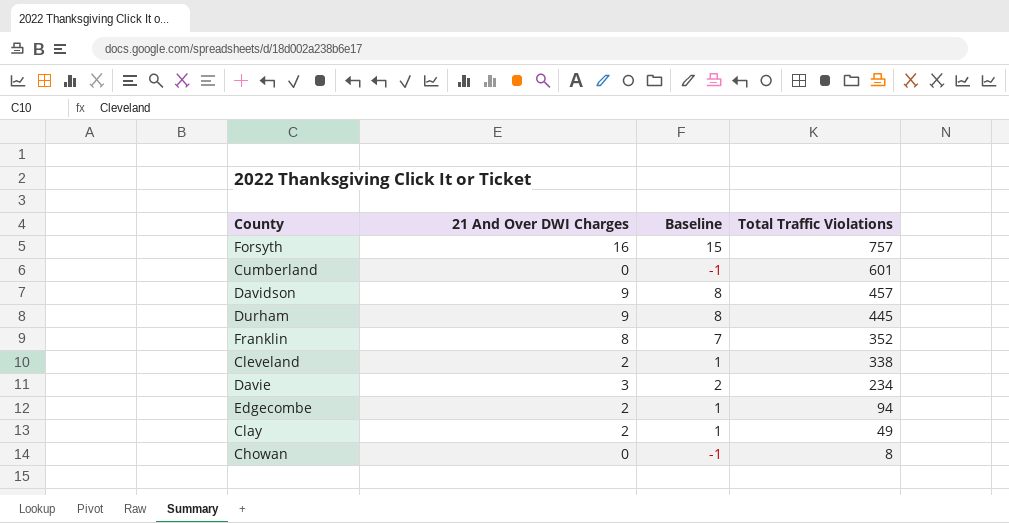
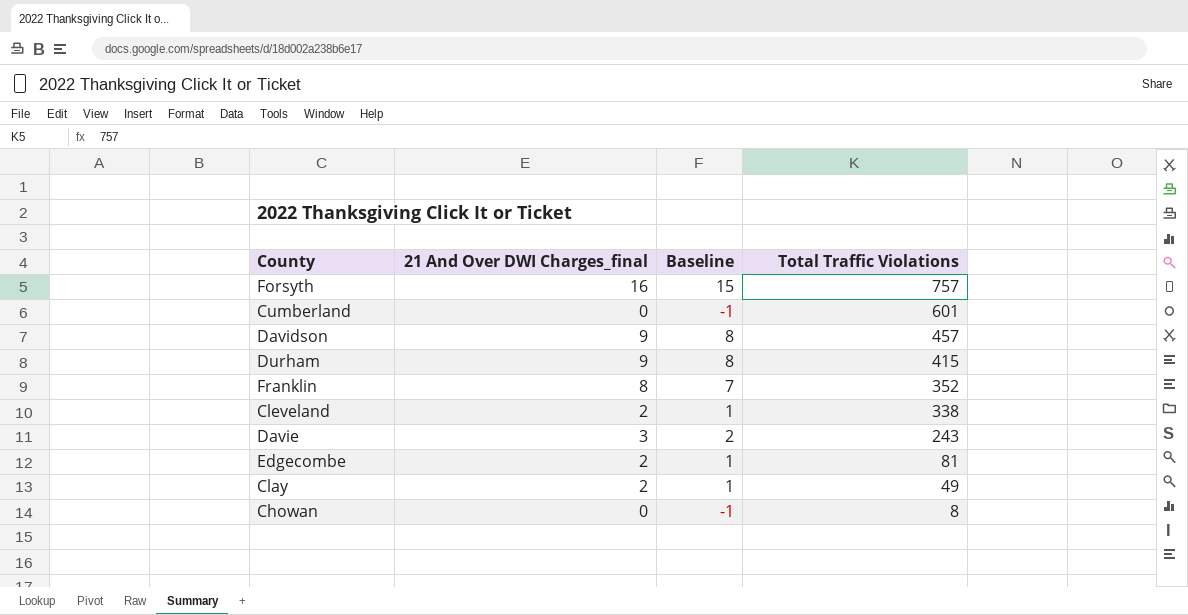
column name: 21 And Over DWI Charges -> 21 And Over DWI Charges_final
Durham | Total Traffic Violations: 445 -> 415
Davie | Total Traffic Violations: 234 -> 243
Edgecombe | Total Traffic Violations: 94 -> 81

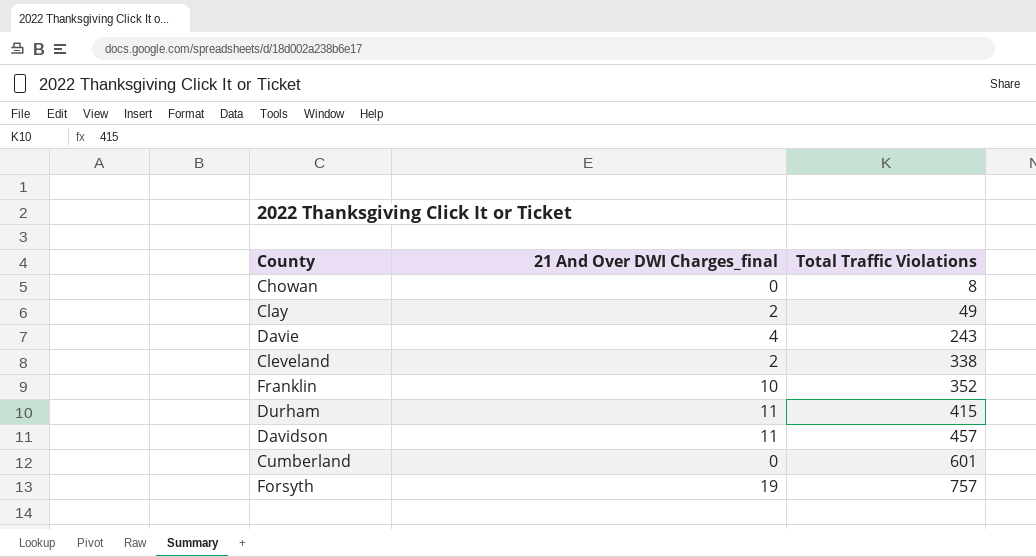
row order: Total Traffic Violations descending -> Total Traffic Violations ascending
column Baseline | formula: [21 And Over DWI Charges_final] - 1 -> none
row Edgecombe: 2 | 1 | 81 -> none
Davie | 21 And Over DWI Charges_final: 3 -> 4
Franklin | 21 And Over DWI Charges_final: 8 -> 10
Durham | 21 And Over DWI Charges_final: 9 -> 11
Davidson | 21 And Over DWI Charges_final: 9 -> 11
Forsyth | 21 And Over DWI Charges_final: 16 -> 19

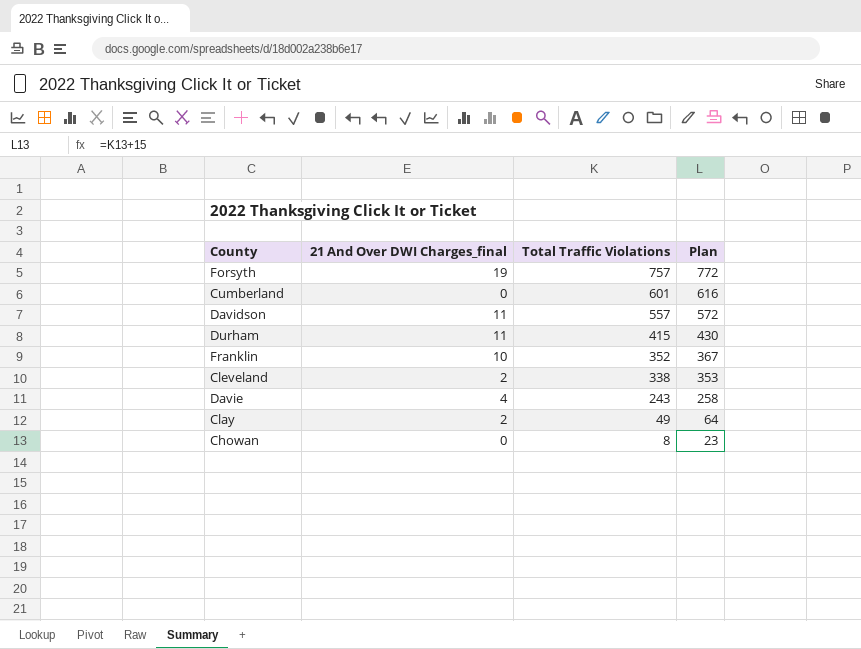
row order: Total Traffic Violations ascending -> Total Traffic Violations descending
column Plan | formula: none -> [Total Traffic Violations] + 15
Davidson | Total Traffic Violations: 457 -> 557

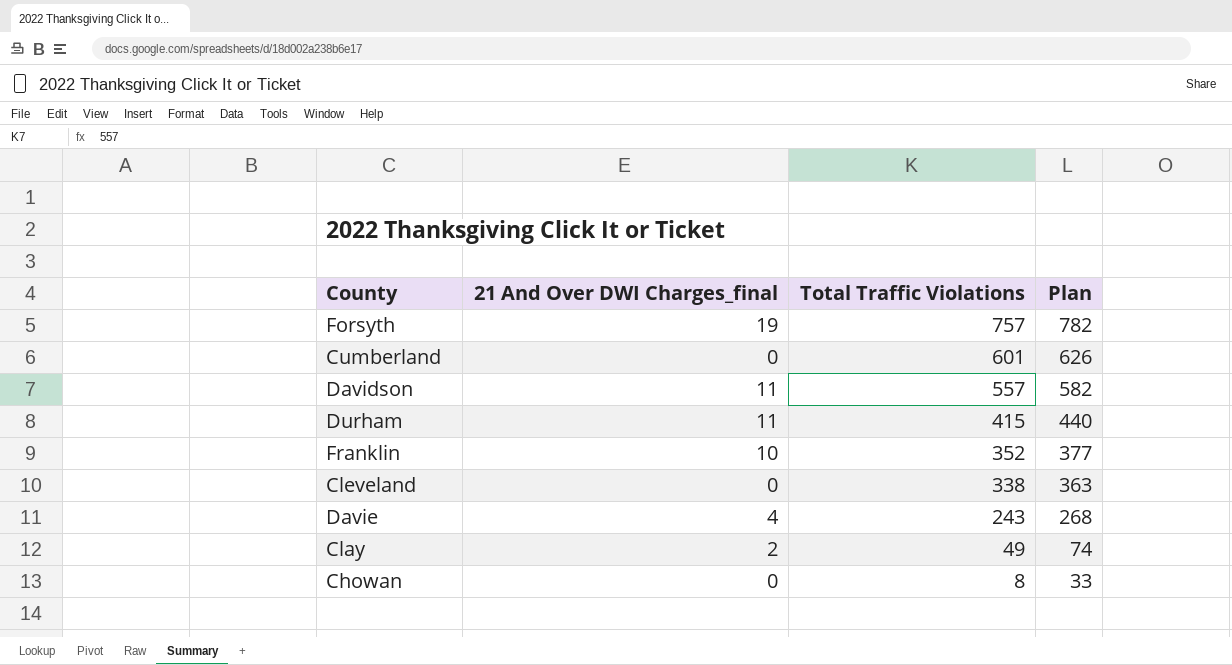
column Plan | formula: [Total Traffic Violations] + 15 -> [Total Traffic Violations] + 25
Cleveland | 21 And Over DWI Charges_final: 2 -> 0

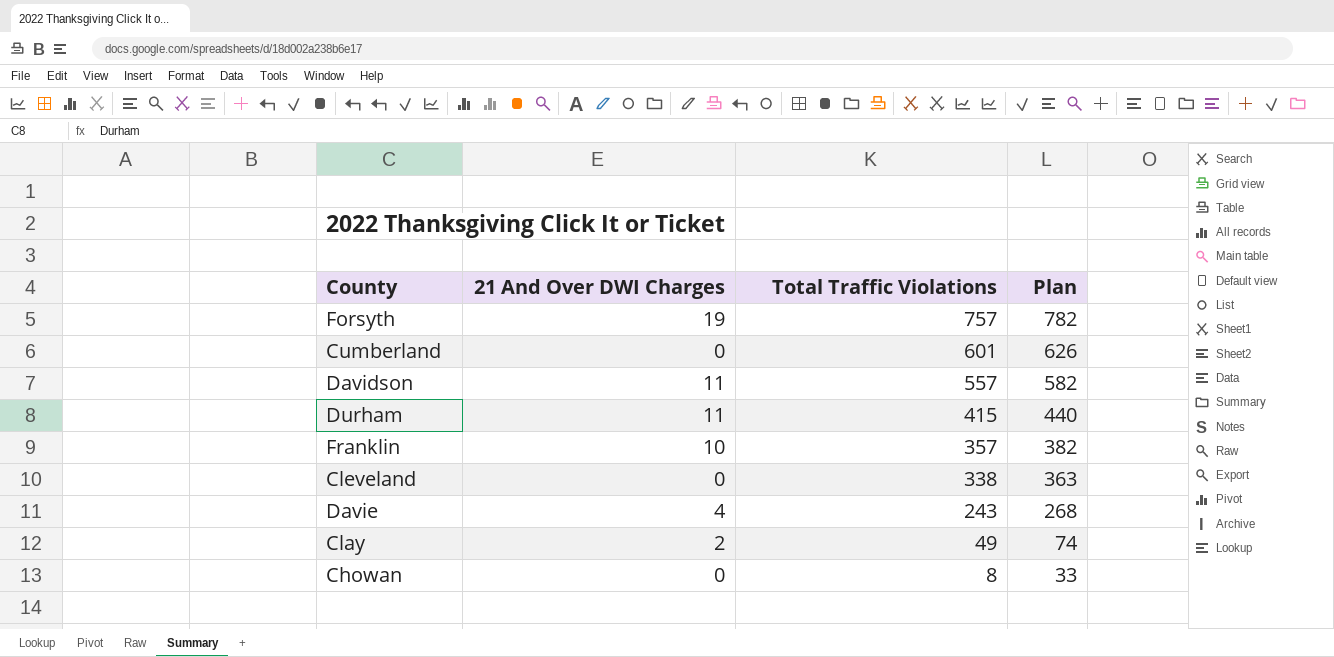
column name: 21 And Over DWI Charges_final -> 21 And Over DWI Charges
Franklin | Total Traffic Violations: 352 -> 357
Franklin | Plan: 377 -> 382

